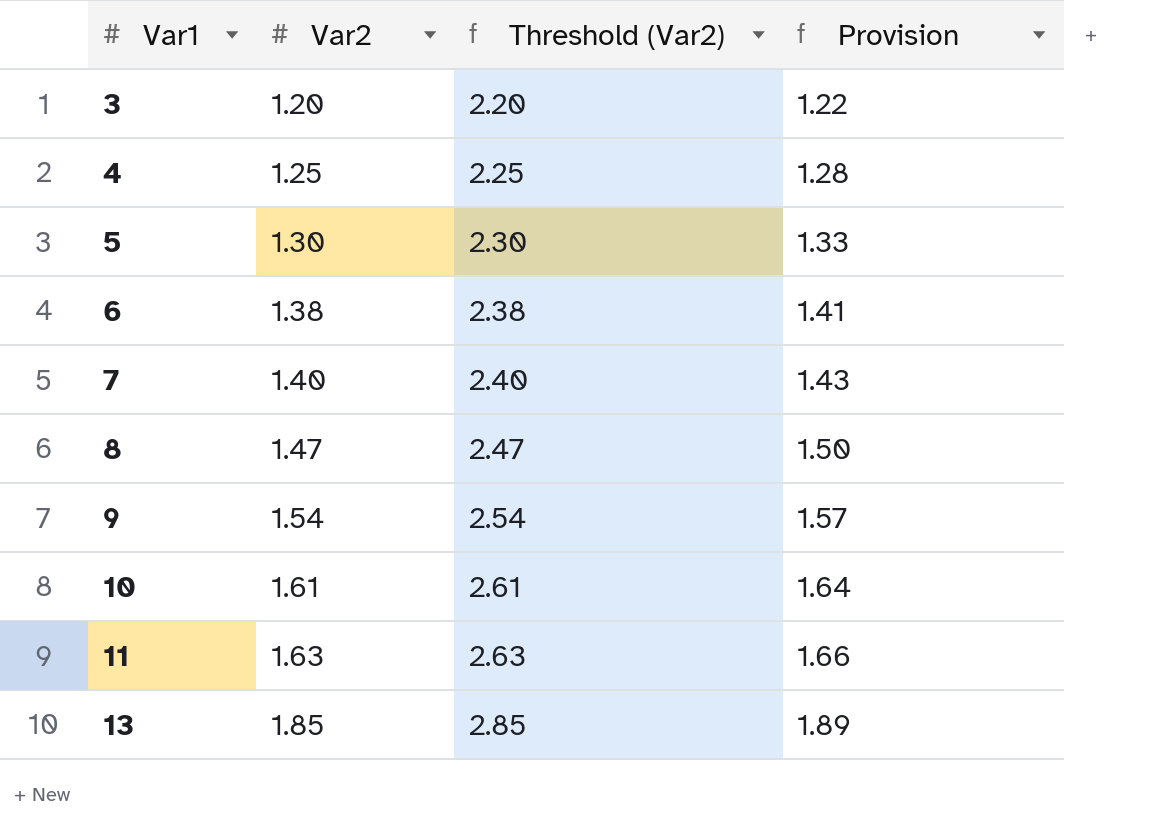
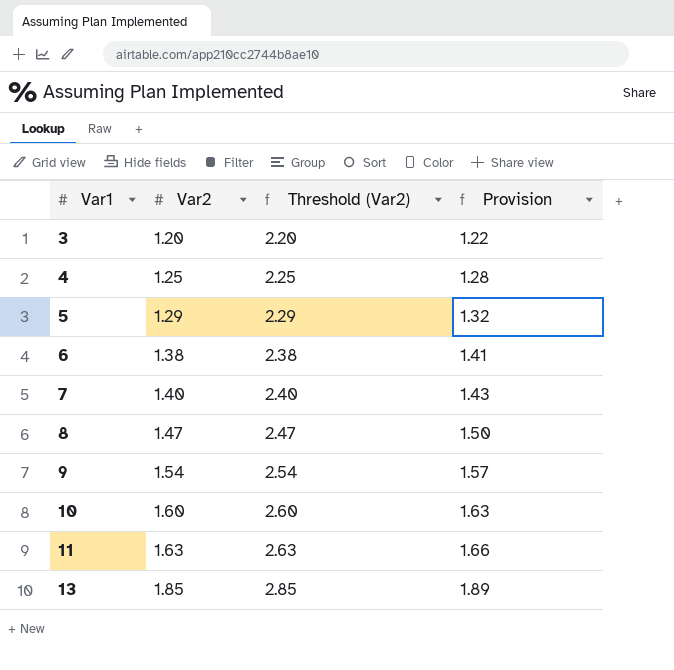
5 | Var2: 1.30 -> 1.29
5 | Threshold (Var2): 2.30 -> 2.29
5 | Provision: 1.33 -> 1.32
10 | Var2: 1.61 -> 1.60
10 | Threshold (Var2): 2.61 -> 2.60
10 | Provision: 1.64 -> 1.63

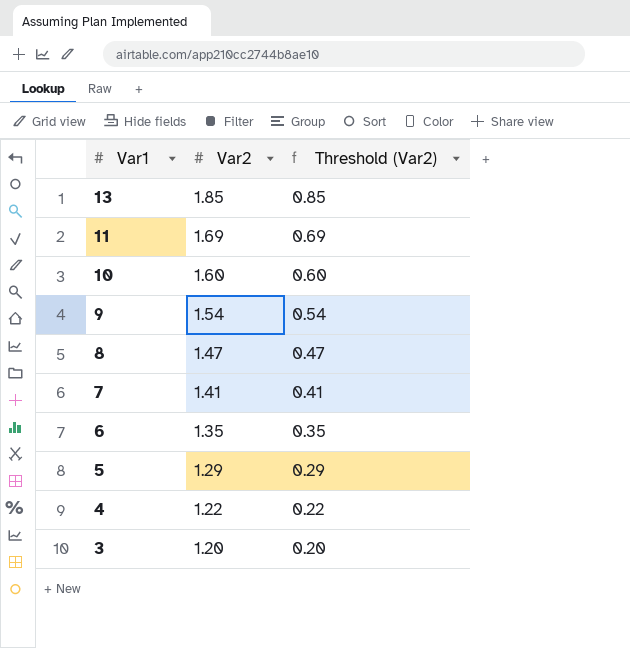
row order: Var1 ascending -> Var1 descending
column Provision | formula: [Var2] * 1.02 -> none
column Threshold (Var2) | formula: [Var2] + 1 -> [Var2] - 1
11 | Var2: 1.63 -> 1.69
7 | Var2: 1.40 -> 1.41
6 | Var2: 1.38 -> 1.35
4 | Var2: 1.25 -> 1.22

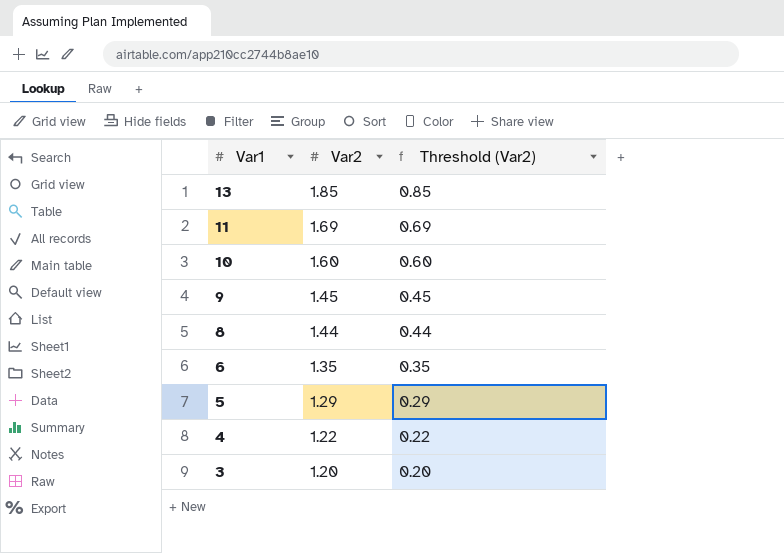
row 7: 1.41 | 0.41 -> none
9 | Var2: 1.54 -> 1.45
9 | Threshold (Var2): 0.54 -> 0.45
8 | Var2: 1.47 -> 1.44
8 | Threshold (Var2): 0.47 -> 0.44

